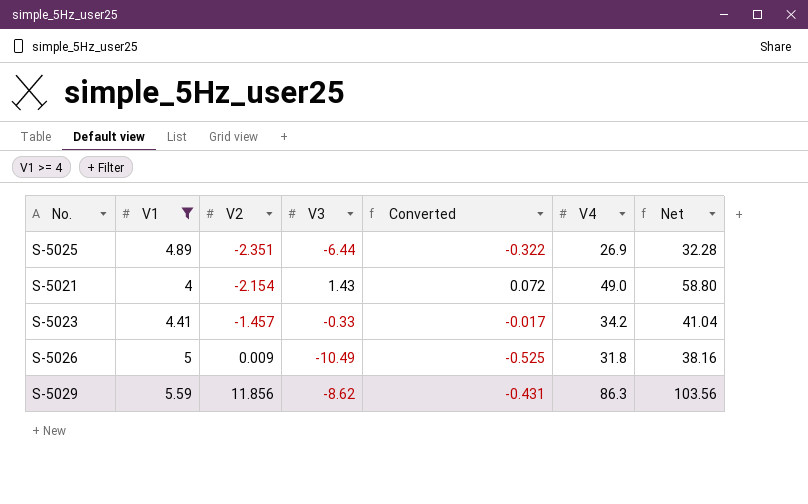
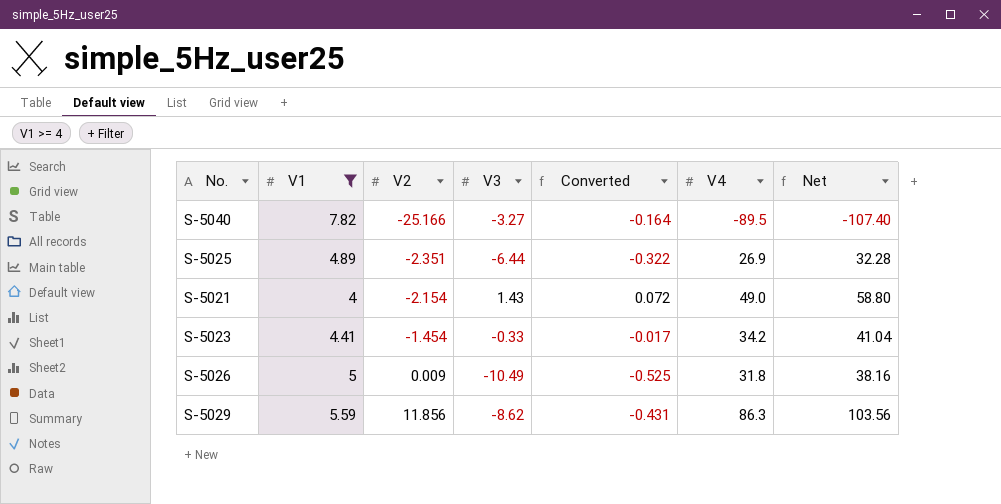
row S-5040: none -> 7.82 | -25.166 | -3.27 | -0.164 | -89.5 | -107.40
S-5023 | V2: -1.457 -> -1.454

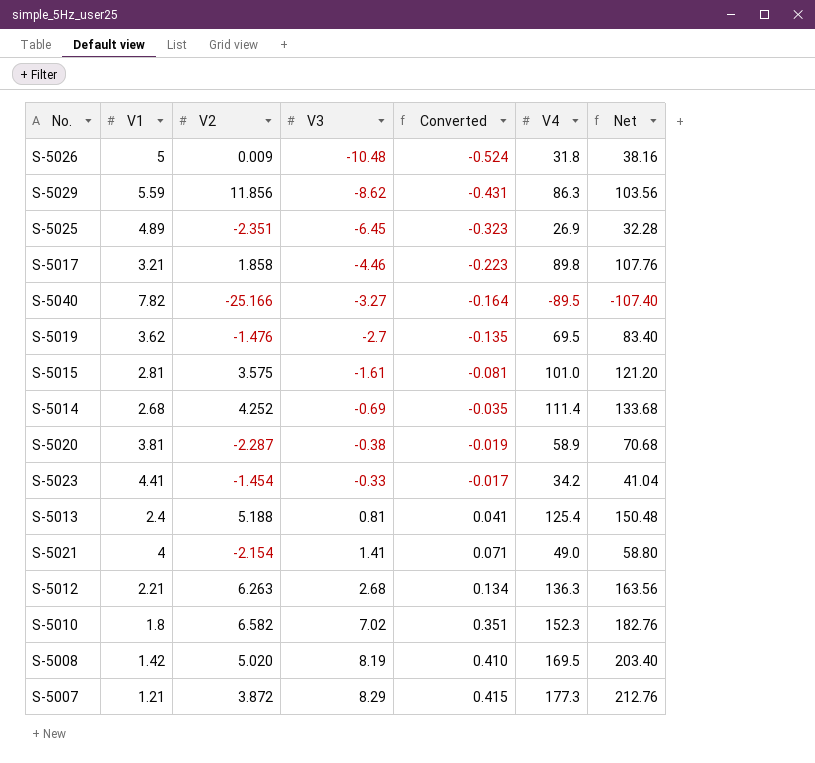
filter: V1 >= 4 -> none
row order: V2 ascending -> V3 ascending
S-5026 | V3: -10.49 -> -10.48
S-5026 | Converted: -0.525 -> -0.524
S-5025 | V3: -6.44 -> -6.45
S-5025 | Converted: -0.322 -> -0.323
S-5021 | V3: 1.43 -> 1.41
S-5021 | Converted: 0.072 -> 0.071

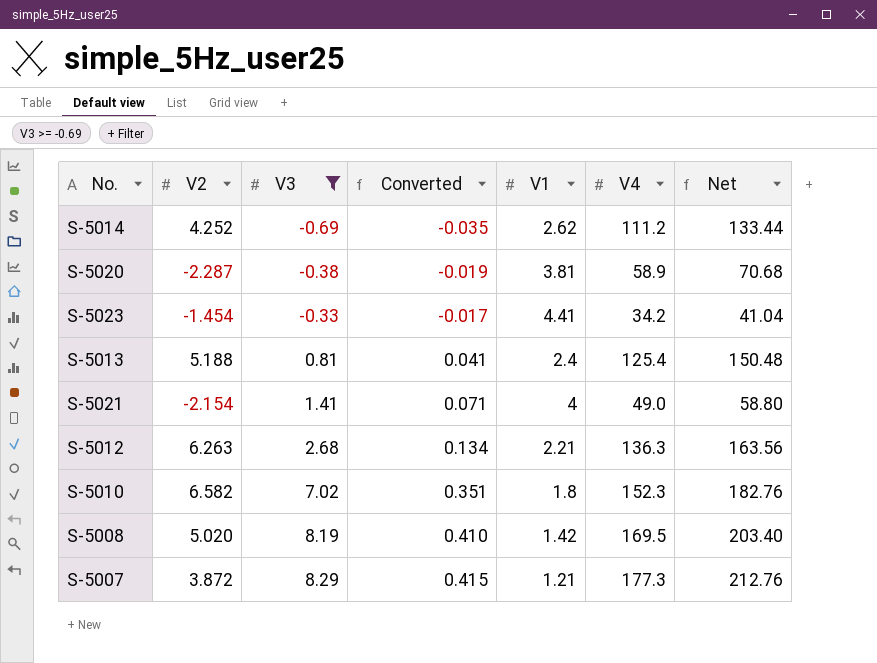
filter: none -> V3 >= -0.69
column V1 | position: 2 -> 5
S-5014 | V1: 2.68 -> 2.62
S-5014 | V4: 111.4 -> 111.2
S-5014 | Net: 133.68 -> 133.44

